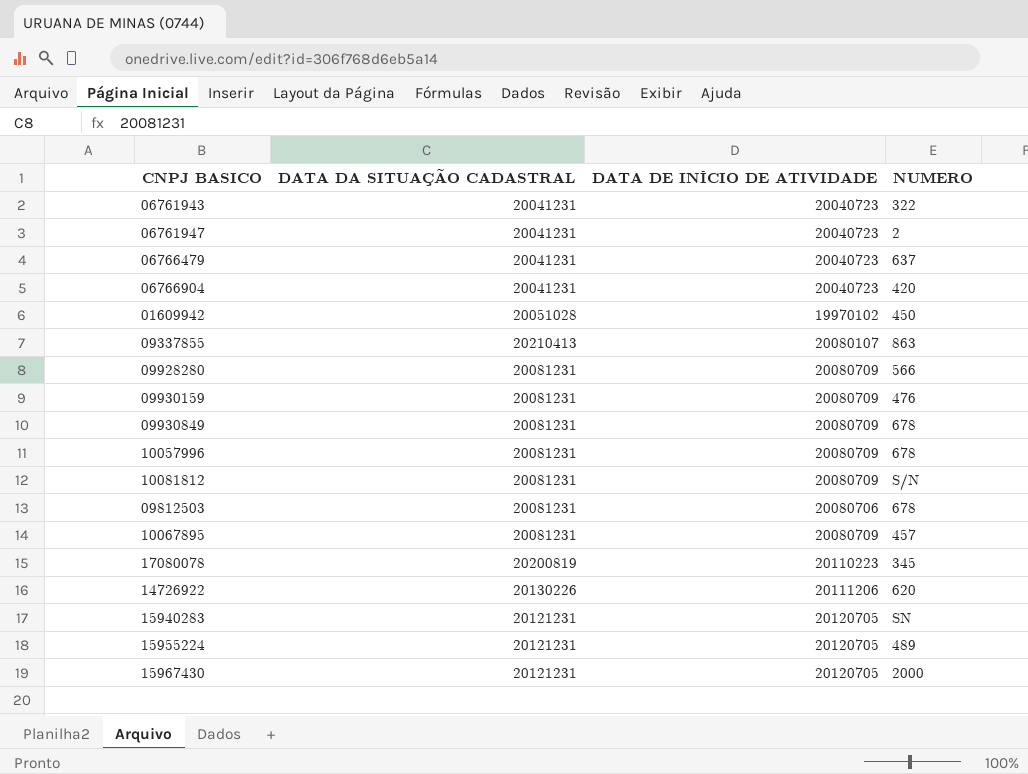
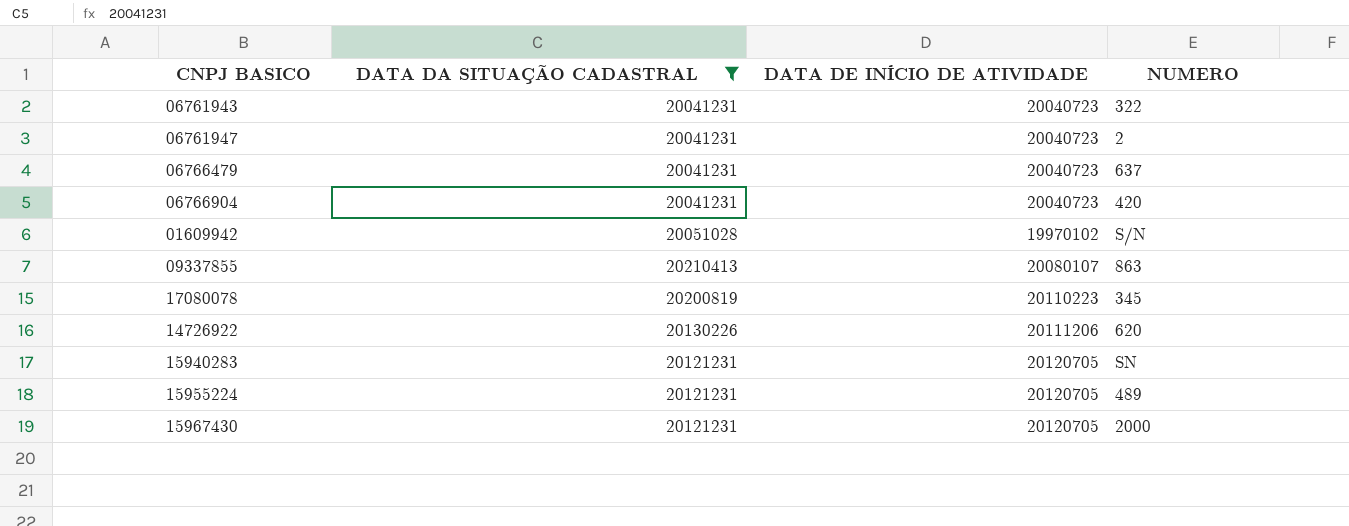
filter: none -> DATA DA SITUAÇÃO CADASTRAL != 20081231
01609942 | NUMERO: 450 -> S/N

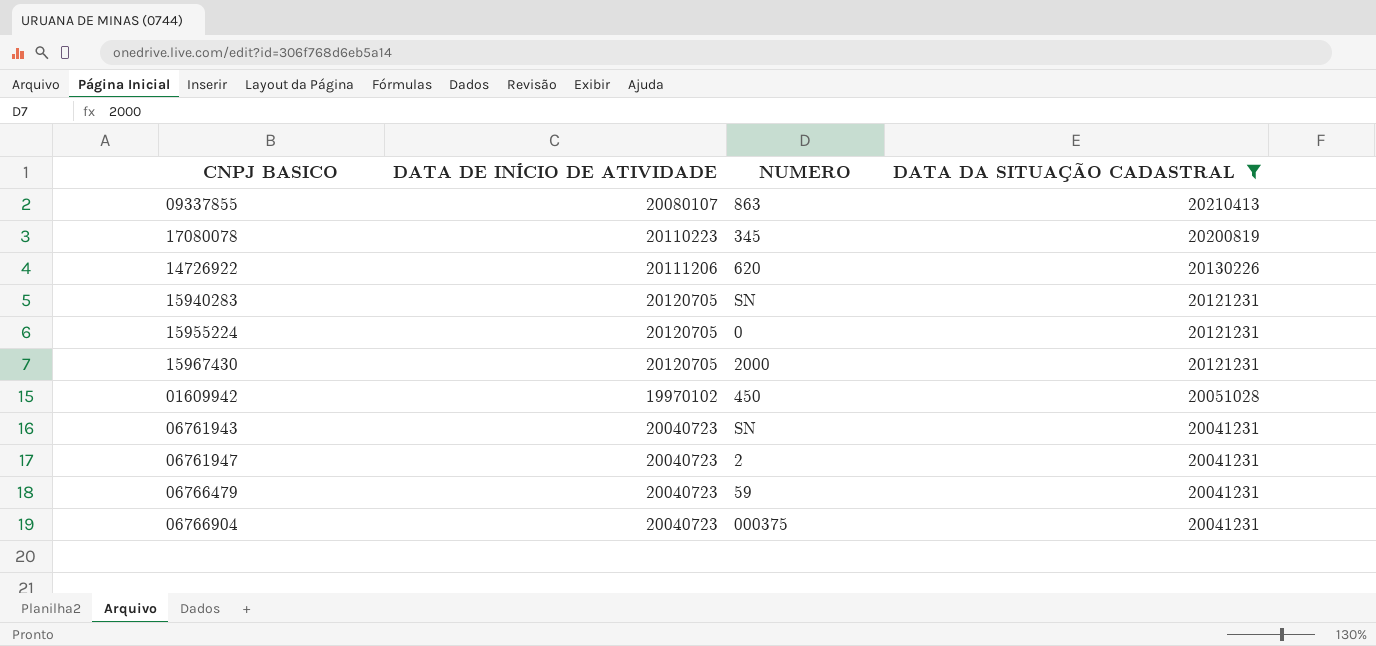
row order: none -> DATA DA SITUAÇÃO CADASTRAL descending
column DATA DA SITUAÇÃO CADASTRAL | position: 2 -> 4
15955224 | NUMERO: 489 -> 0
01609942 | NUMERO: S/N -> 450
06761943 | NUMERO: 322 -> SN
06766479 | NUMERO: 637 -> 59
06766904 | NUMERO: 420 -> 000375

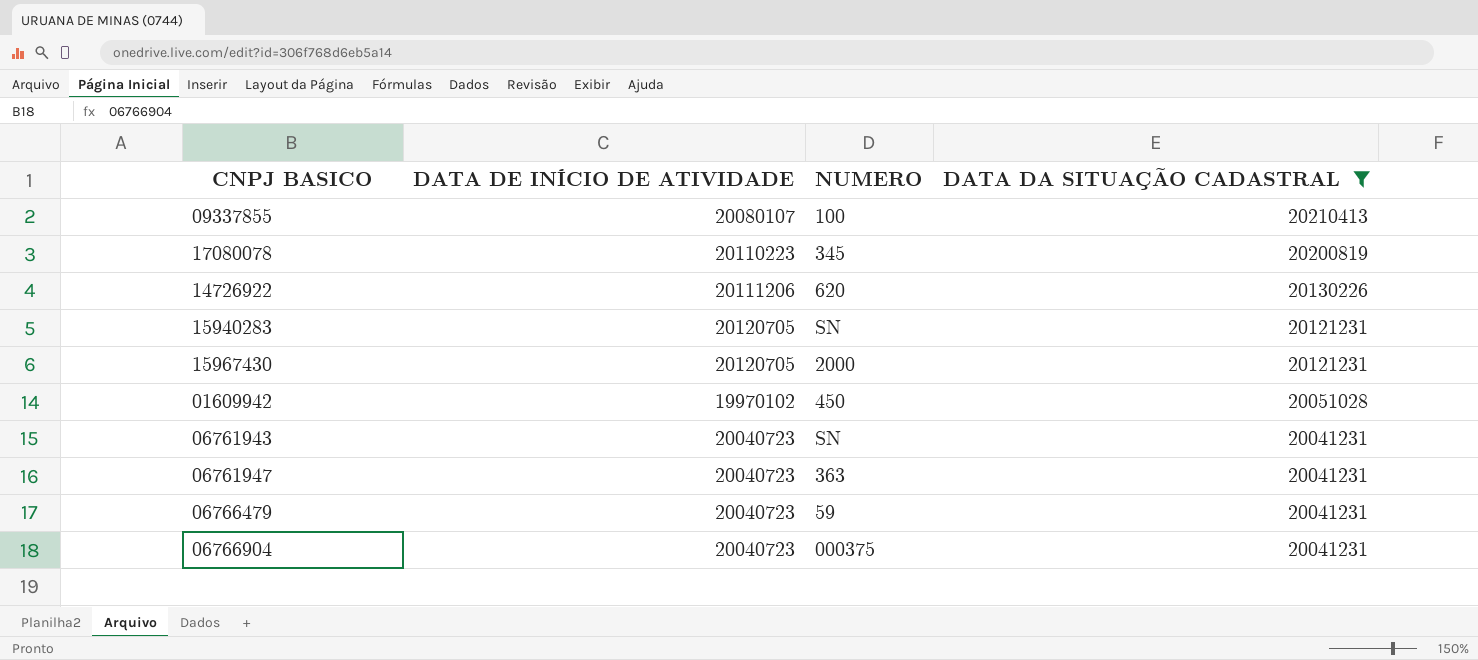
row 15955224: 20120705 | 0 | 20121231 -> none
09337855 | NUMERO: 863 -> 100
06761947 | NUMERO: 2 -> 363

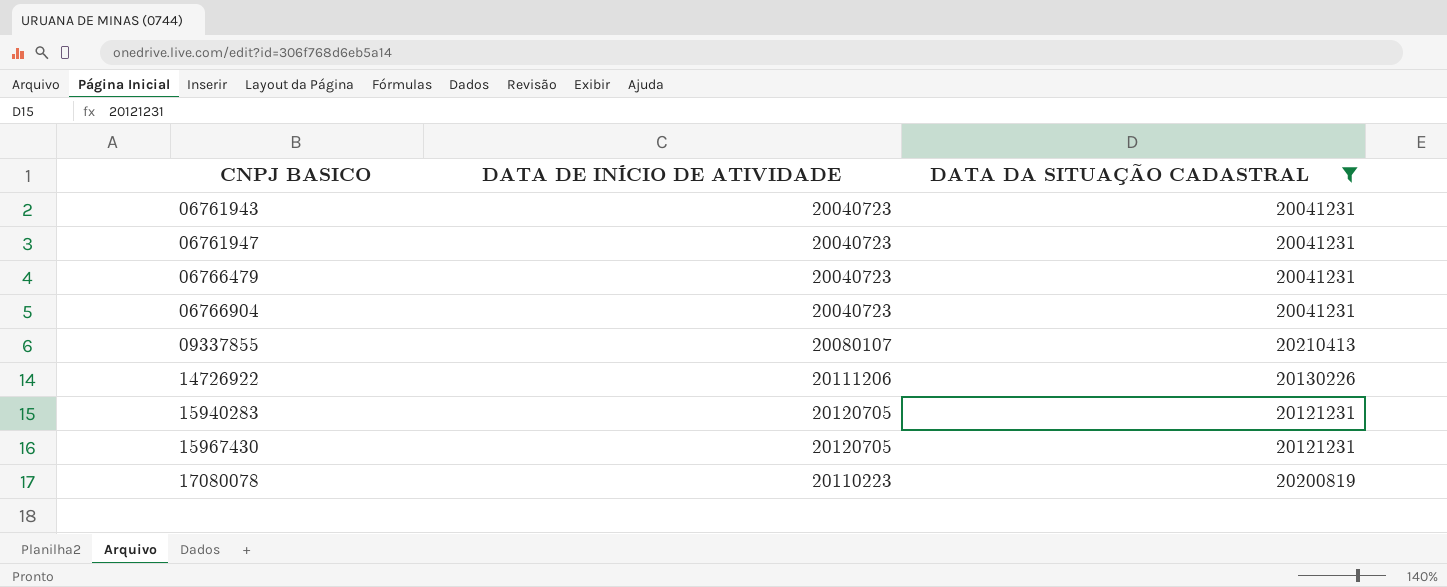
row order: DATA DA SITUAÇÃO CADASTRAL descending -> CNPJ BASICO ascending
column NUMERO | position: 3 -> none
row 01609942: 19970102 | 450 | 20051028 -> none

